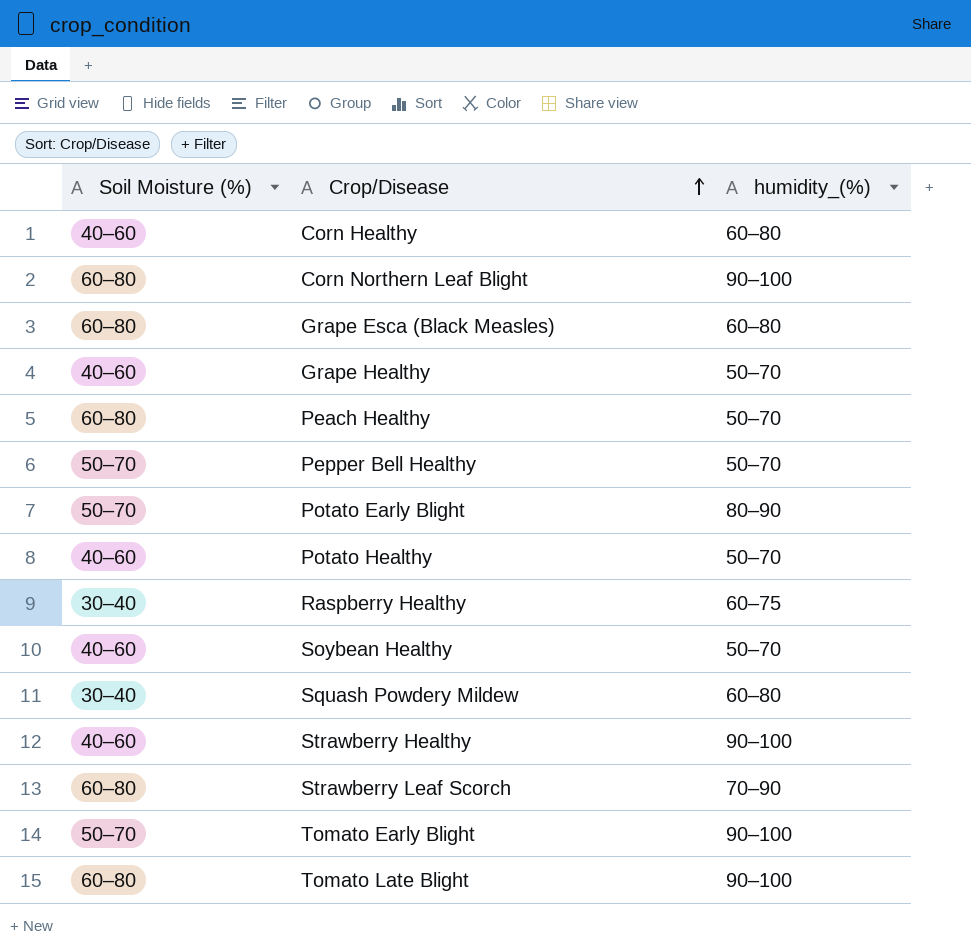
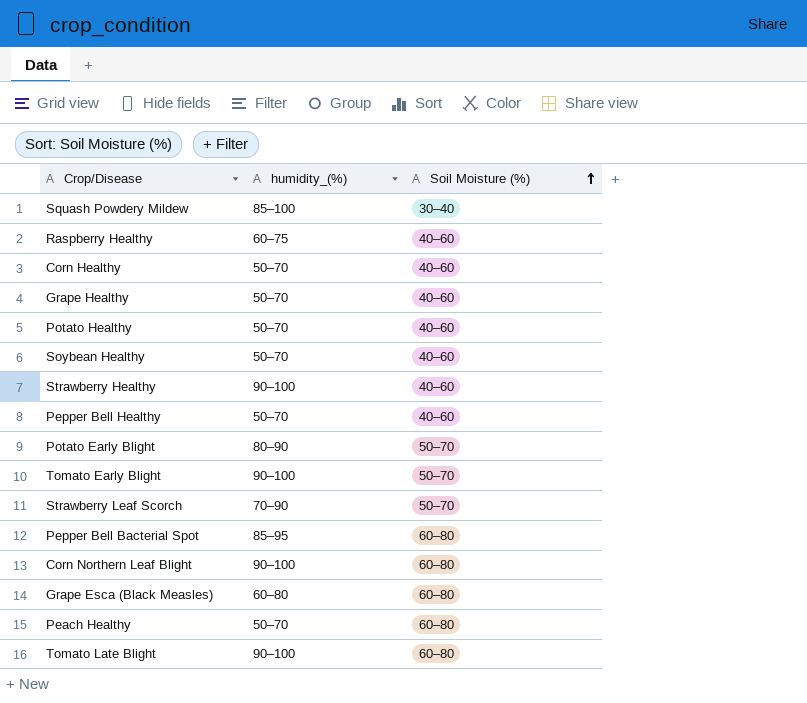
row order: Crop/Disease ascending -> Soil Moisture (%) ascending
column Soil Moisture (%) | position: 1 -> 3
Squash Powdery Mildew | humidity_(%): 60–80 -> 85–100
Raspberry Healthy | Soil Moisture (%): 30–40 -> 40–60
Corn Healthy | humidity_(%): 60–80 -> 50–70
Pepper Bell Healthy | Soil Moisture (%): 50–70 -> 40–60
Strawberry Leaf Scorch | Soil Moisture (%): 60–80 -> 50–70
row Pepper Bell Bacterial Spot: none -> 85–95 | 60–80

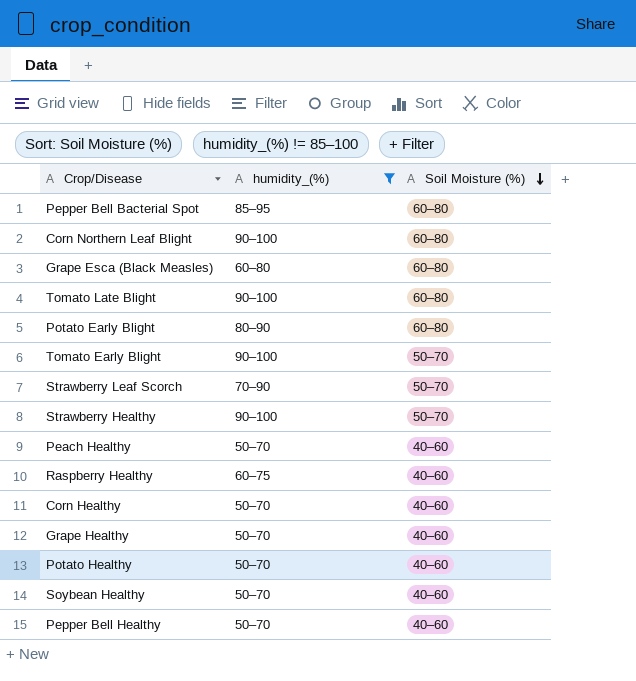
filter: none -> humidity_(%) != 85–100
row order: Soil Moisture (%) ascending -> Soil Moisture (%) descending
Potato Early Blight | Soil Moisture (%): 50–70 -> 60–80
Strawberry Healthy | Soil Moisture (%): 40–60 -> 50–70
Peach Healthy | Soil Moisture (%): 60–80 -> 40–60

